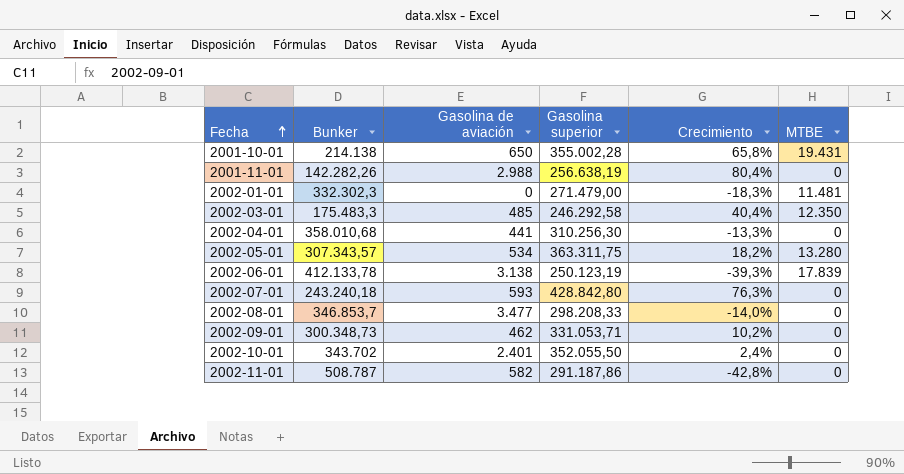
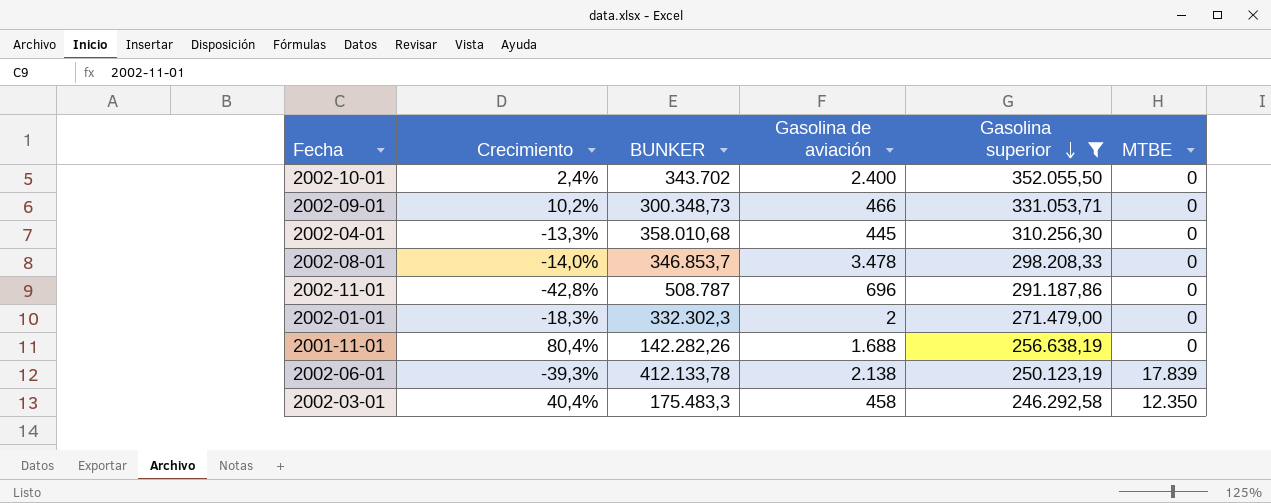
filter: none -> Gasolina superior <= 352.055,50
row order: Fecha ascending -> Gasolina superior descending
column Crecimiento | position: 5 -> 2
column name: Bunker -> BUNKER
2002-10-01 | Gasolina de aviación: 2.401 -> 2.400
2002-09-01 | Gasolina de aviación: 462 -> 466
2002-04-01 | Gasolina de aviación: 441 -> 445
2002-08-01 | Gasolina de aviación: 3.477 -> 3.478
2002-11-01 | Gasolina de aviación: 582 -> 696
2002-01-01 | Gasolina de aviación: 0 -> 2
2002-01-01 | MTBE: 11.481 -> 0
2001-11-01 | Gasolina de aviación: 2.988 -> 1.688
2002-06-01 | Gasolina de aviación: 3.138 -> 2.138
2002-03-01 | Gasolina de aviación: 485 -> 458

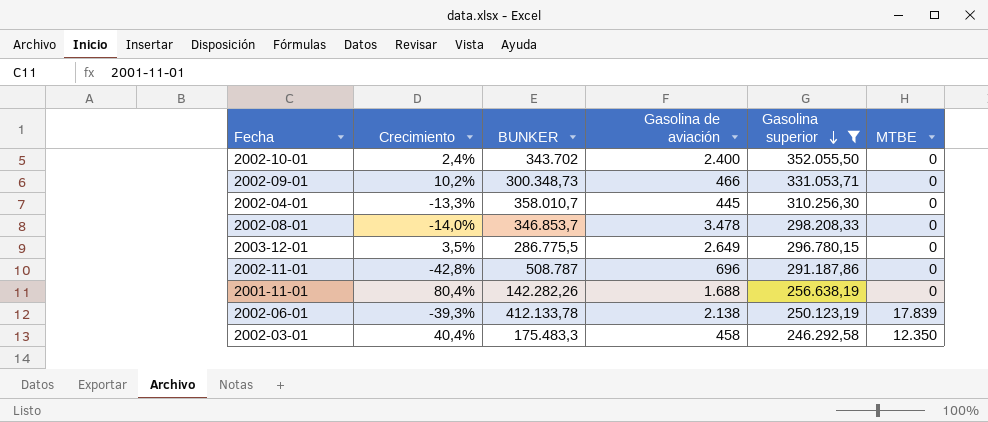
row 2002-01-01: -18,3% | 332.302,3 | 2 | 271.479,00 | 0 -> none
2002-04-01 | BUNKER: 358.010,68 -> 358.010,7
row 2003-12-01: none -> 3,5% | 286.775,5 | 2.649 | 296.780,15 | 0

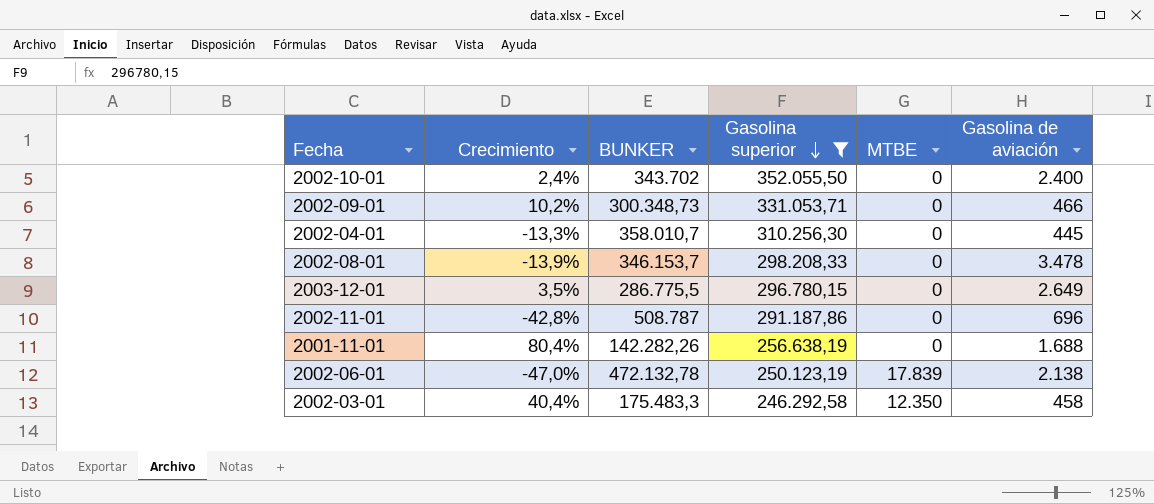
column Gasolina de aviación | position: 4 -> 6
2002-08-01 | Crecimiento: -14,0% -> -13,9%
2002-08-01 | BUNKER: 346.853,7 -> 346.153,7
2002-06-01 | Crecimiento: -39,3% -> -47,0%
2002-06-01 | BUNKER: 412.133,78 -> 472.132,78

